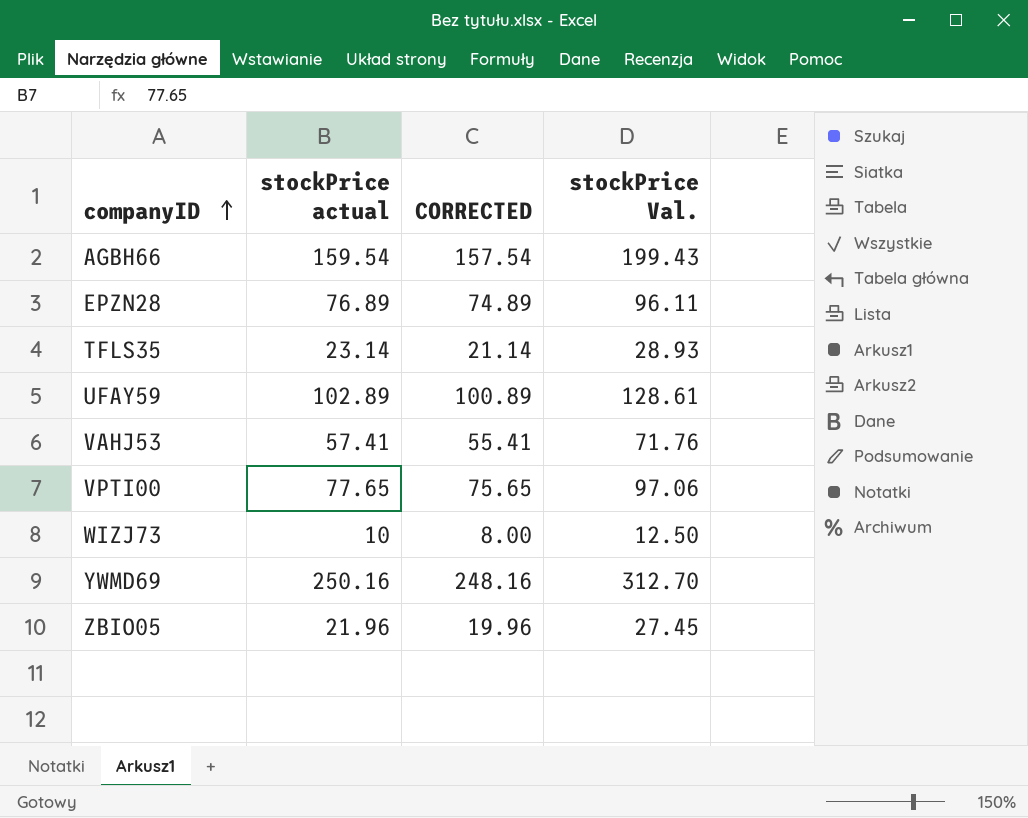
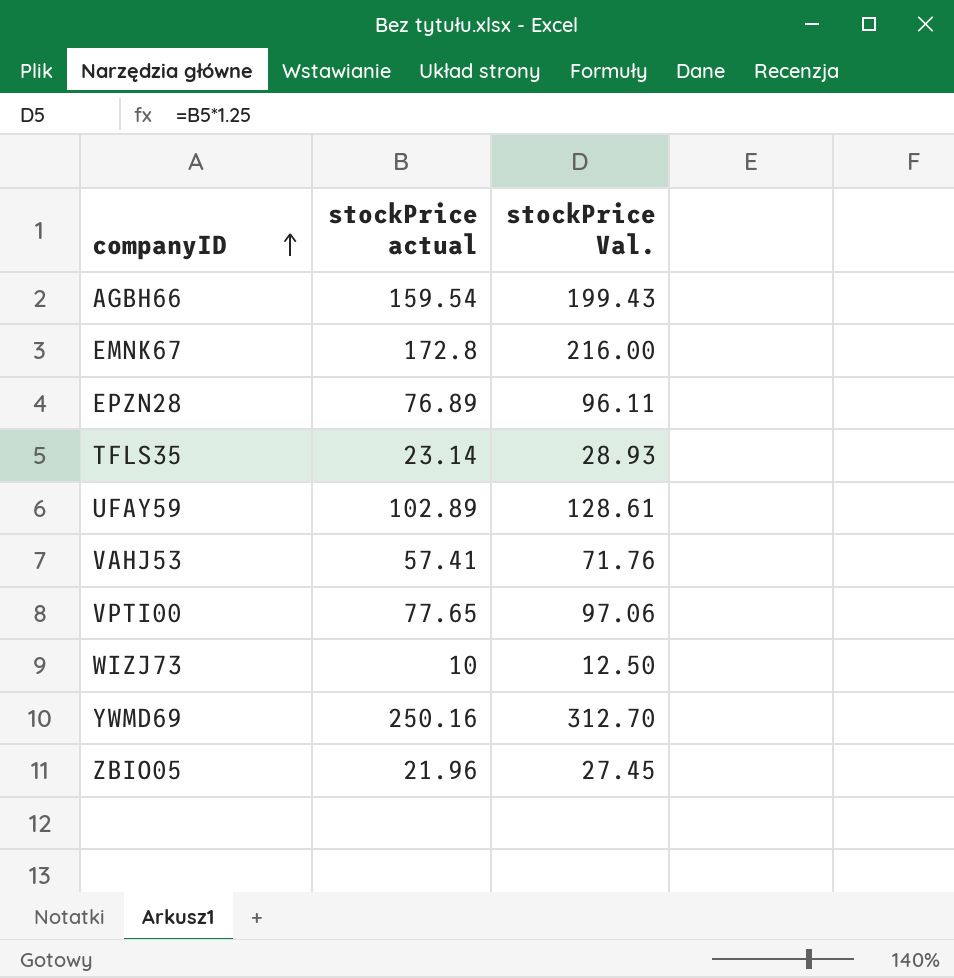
column CORRECTED | formula: [stockPrice actual] - 2 -> none
row EMNK67: none -> 172.8 | 216.00

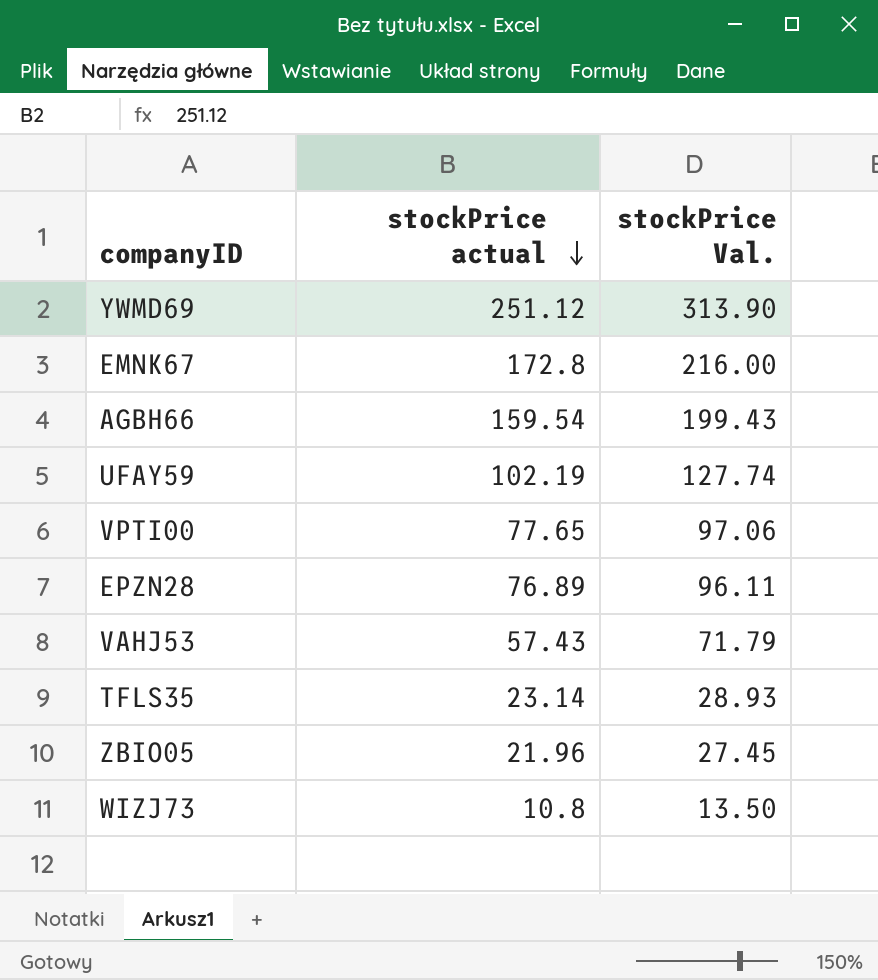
row order: companyID ascending -> stockPrice actual descending
YWMD69 | stockPrice actual: 250.16 -> 251.12
YWMD69 | stockPrice Val.: 312.70 -> 313.90
UFAY59 | stockPrice actual: 102.89 -> 102.19
UFAY59 | stockPrice Val.: 128.61 -> 127.74
VAHJ53 | stockPrice actual: 57.41 -> 57.43
VAHJ53 | stockPrice Val.: 71.76 -> 71.79
WIZJ73 | stockPrice actual: 10 -> 10.8
WIZJ73 | stockPrice Val.: 12.50 -> 13.50

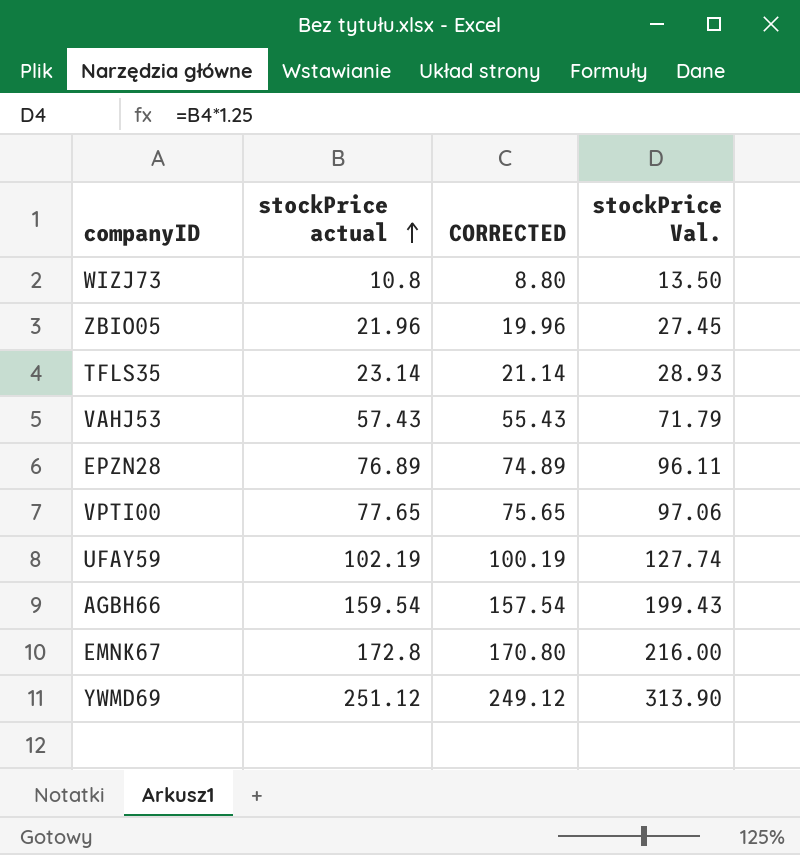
row order: stockPrice actual descending -> stockPrice actual ascending
column CORRECTED | formula: none -> [stockPrice actual] - 2

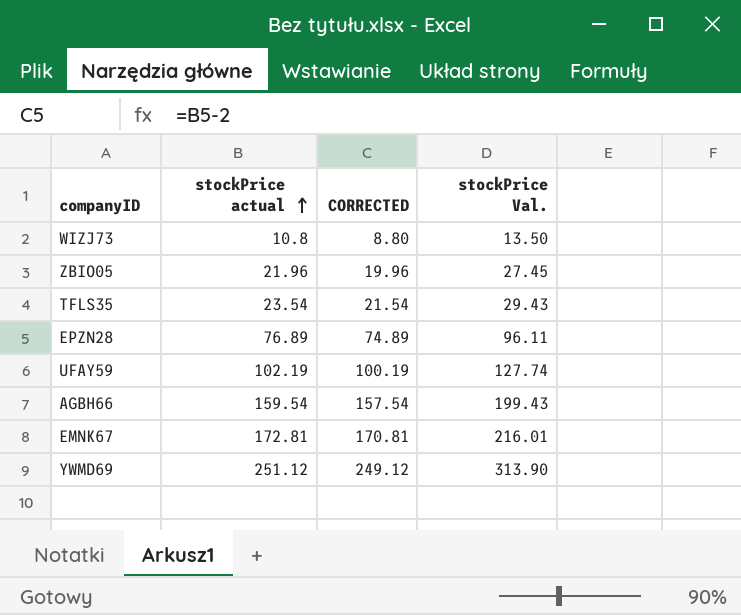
row VAHJ53: 57.43 | 55.43 | 71.79 -> none
row VPTI00: 77.65 | 75.65 | 97.06 -> none
TFLS35 | stockPrice actual: 23.14 -> 23.54
TFLS35 | CORRECTED: 21.14 -> 21.54
TFLS35 | stockPrice Val.: 28.93 -> 29.43
EMNK67 | stockPrice actual: 172.8 -> 172.81
EMNK67 | CORRECTED: 170.80 -> 170.81
EMNK67 | stockPrice Val.: 216.00 -> 216.01

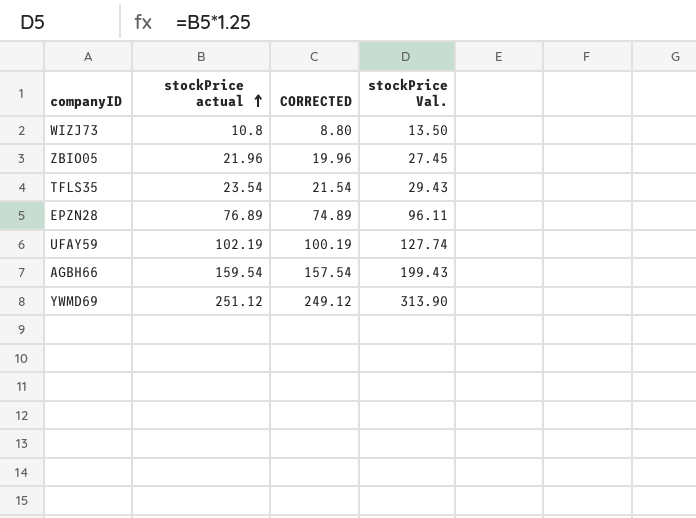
row EMNK67: 172.81 | 170.81 | 216.01 -> none

